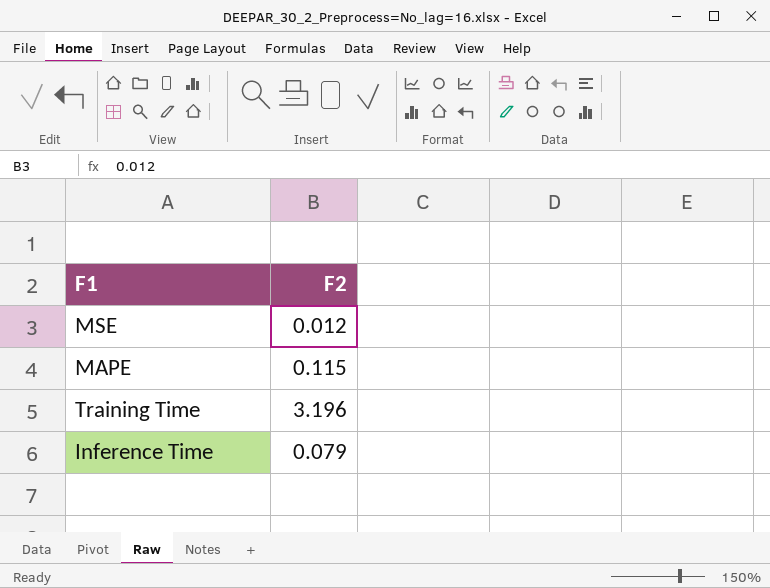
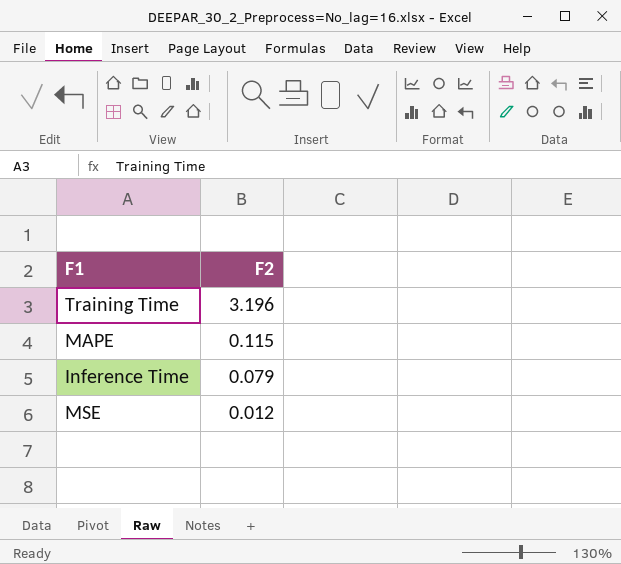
row order: none -> F2 descending

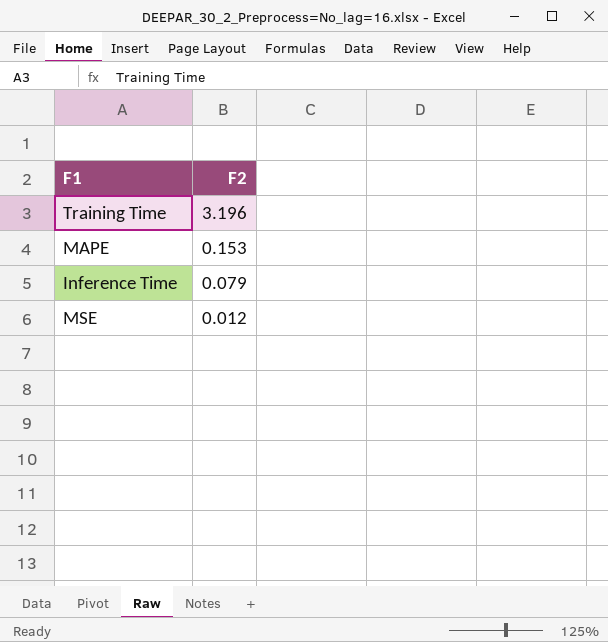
MAPE | F2: 0.115 -> 0.153

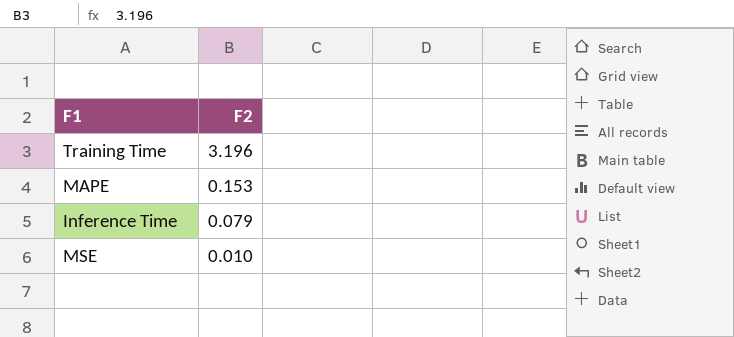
MSE | F2: 0.012 -> 0.010

